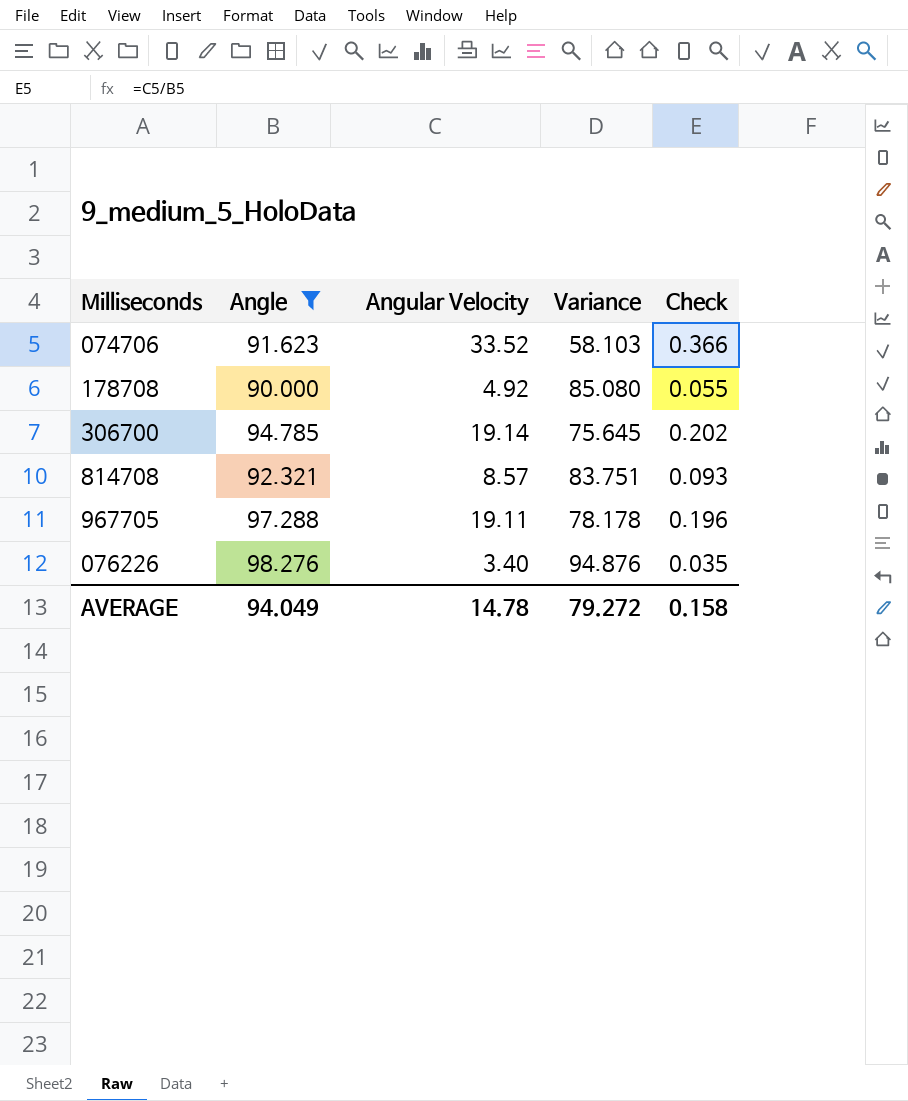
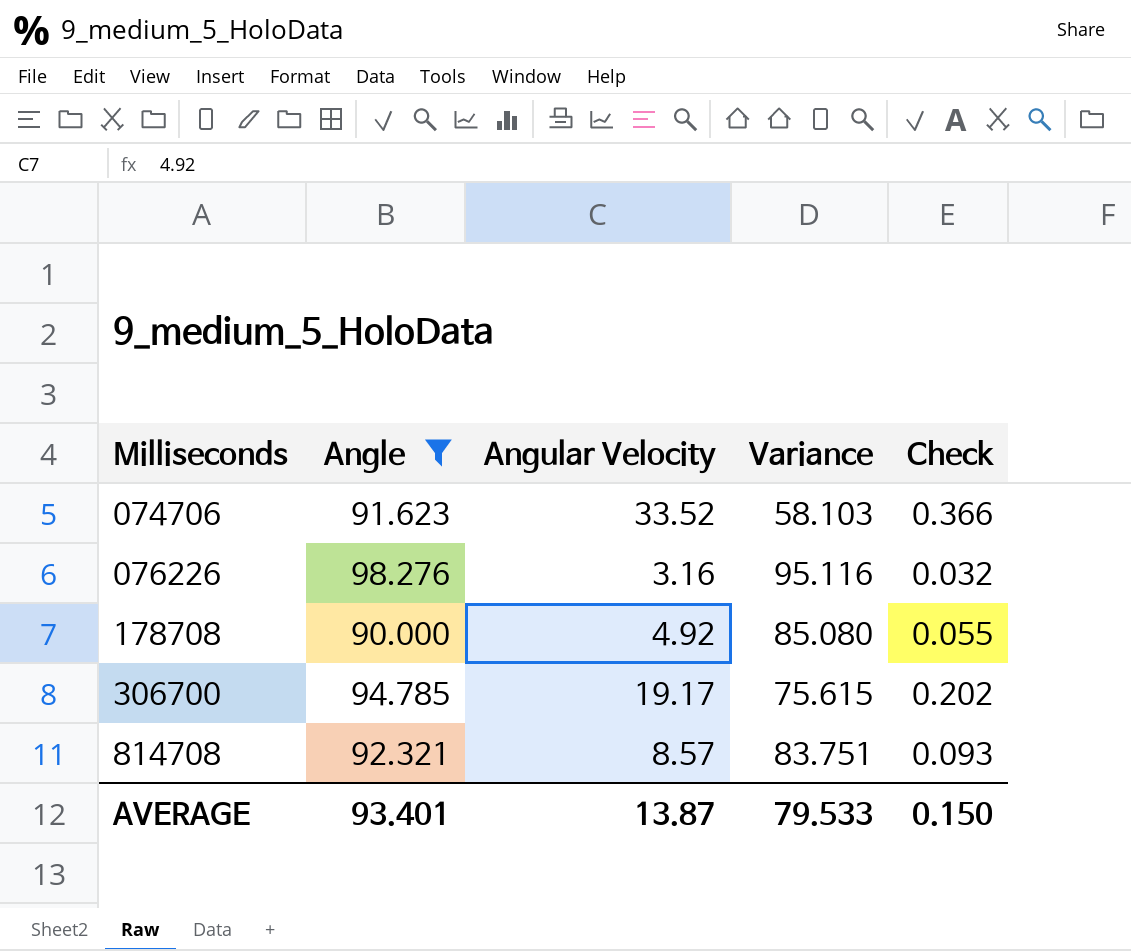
row order: none -> Milliseconds ascending
row 967705: 97.288 | 19.11 | 78.178 | 0.196 -> none
076226 | Angular Velocity: 3.40 -> 3.16
076226 | Variance: 94.876 -> 95.116
076226 | Check: 0.035 -> 0.032
306700 | Angular Velocity: 19.14 -> 19.17
306700 | Variance: 75.645 -> 75.615
AVERAGE | Angle: 94.049 -> 93.401
AVERAGE | Angular Velocity: 14.78 -> 13.87
AVERAGE | Variance: 79.272 -> 79.533
AVERAGE | Check: 0.158 -> 0.150

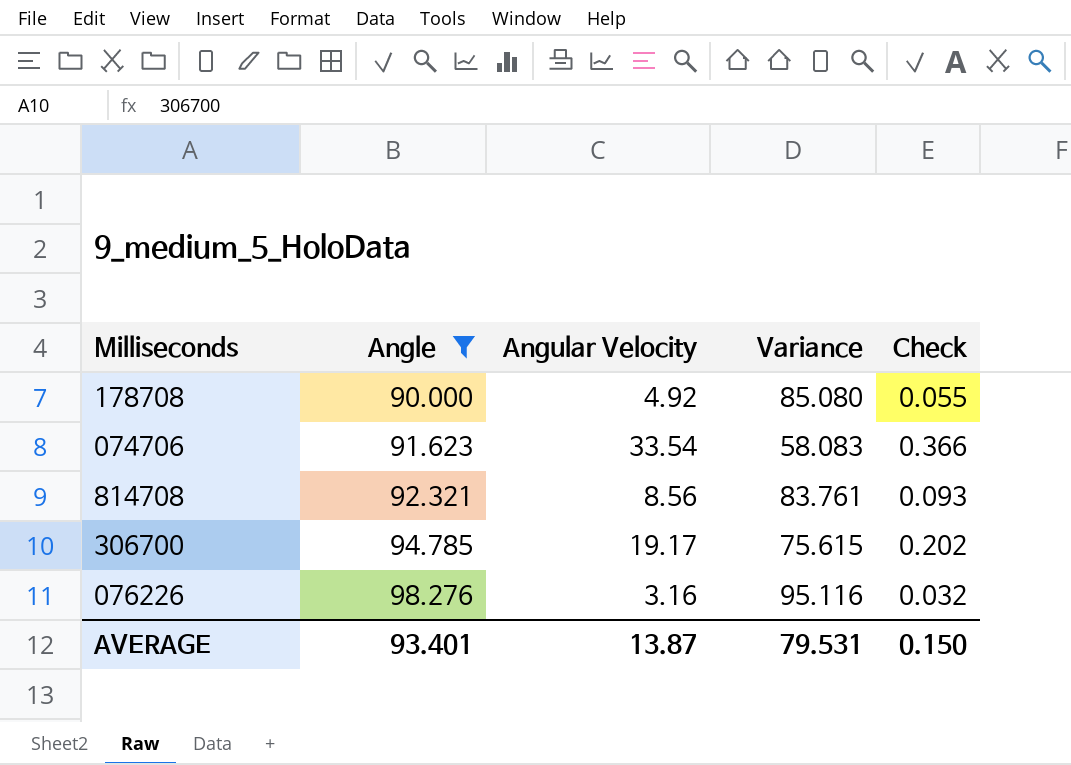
row order: Milliseconds ascending -> Angle ascending
074706 | Angular Velocity: 33.52 -> 33.54
074706 | Variance: 58.103 -> 58.083
814708 | Angular Velocity: 8.57 -> 8.56
814708 | Variance: 83.751 -> 83.761
AVERAGE | Variance: 79.533 -> 79.531

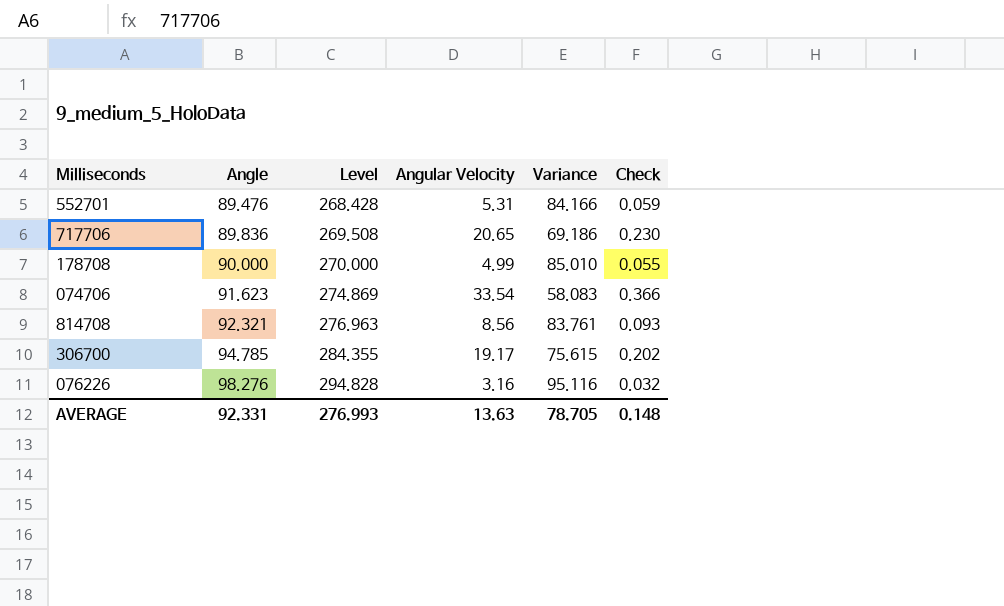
filter: Angle >= 90.000 -> none
column Level | formula: none -> [Angle] * 3
178708 | Angular Velocity: 4.92 -> 4.99
178708 | Variance: 85.080 -> 85.010
AVERAGE | Angle: 93.401 -> 92.331
AVERAGE | Angular Velocity: 13.87 -> 13.63
AVERAGE | Variance: 79.531 -> 78.705
AVERAGE | Check: 0.150 -> 0.148

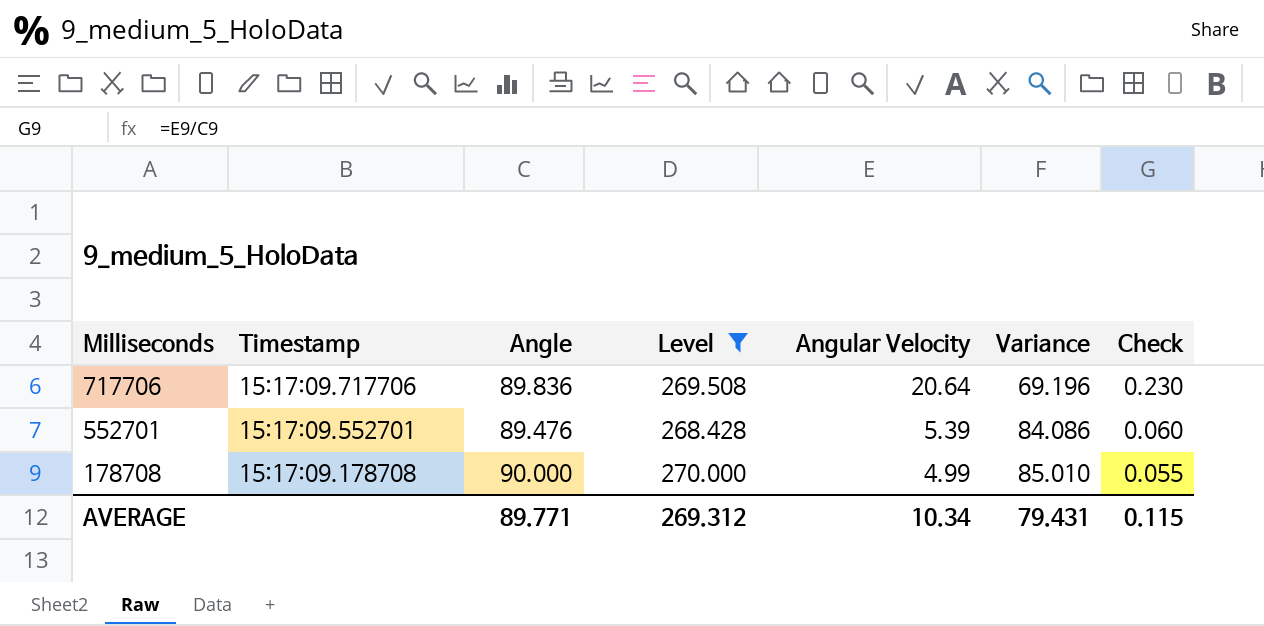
filter: none -> Level <= 270.000
row order: Angle ascending -> Milliseconds descending
column Timestamp | position: none -> 2
717706 | Angular Velocity: 20.65 -> 20.64
717706 | Variance: 69.186 -> 69.196
552701 | Angular Velocity: 5.31 -> 5.39
552701 | Variance: 84.166 -> 84.086
552701 | Check: 0.059 -> 0.060
AVERAGE | Angle: 92.331 -> 89.771
AVERAGE | Level: 276.993 -> 269.312
AVERAGE | Angular Velocity: 13.63 -> 10.34
AVERAGE | Variance: 78.705 -> 79.431
AVERAGE | Check: 0.148 -> 0.115

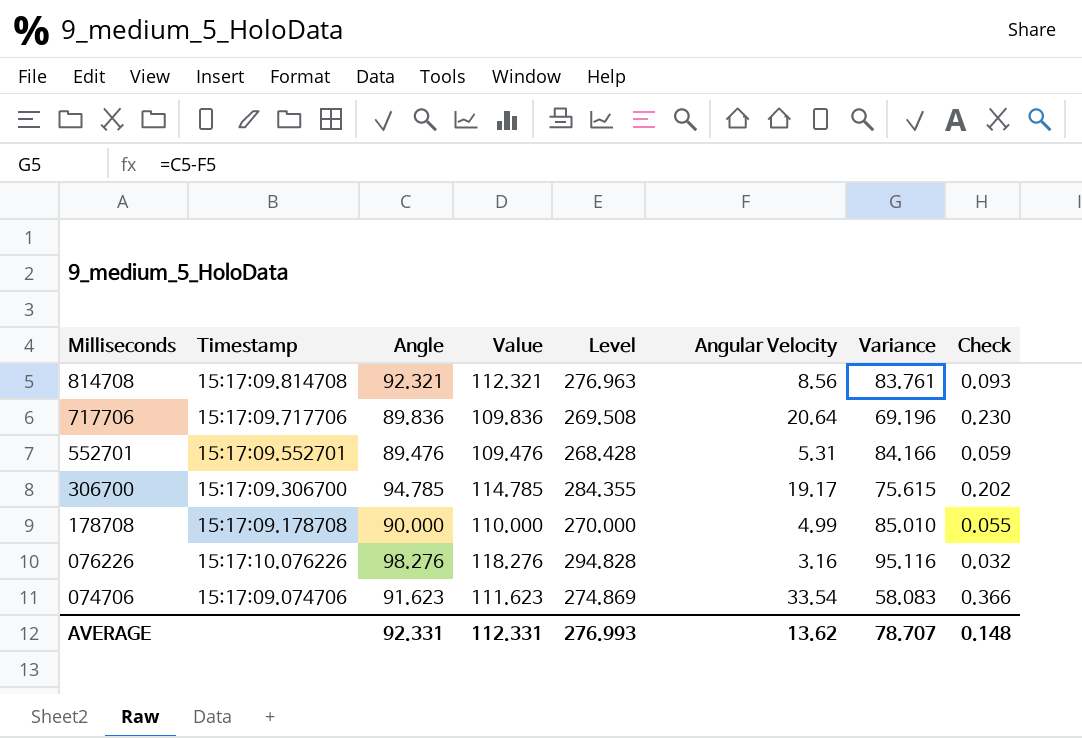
filter: Level <= 270.000 -> none
column Value | formula: none -> [Angle] + 20
552701 | Angular Velocity: 5.39 -> 5.31
552701 | Variance: 84.086 -> 84.166
552701 | Check: 0.060 -> 0.059
AVERAGE | Angle: 89.771 -> 92.331
AVERAGE | Level: 269.312 -> 276.993
AVERAGE | Angular Velocity: 10.34 -> 13.62
AVERAGE | Variance: 79.431 -> 78.707
AVERAGE | Check: 0.115 -> 0.148

